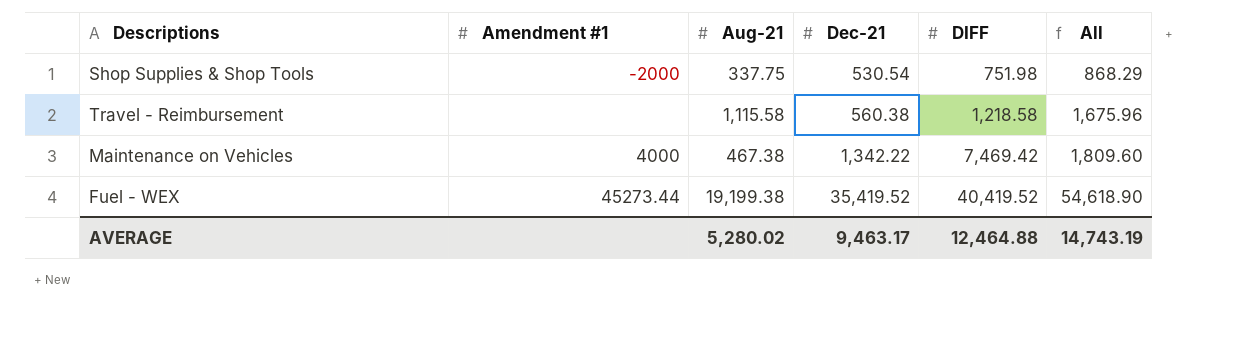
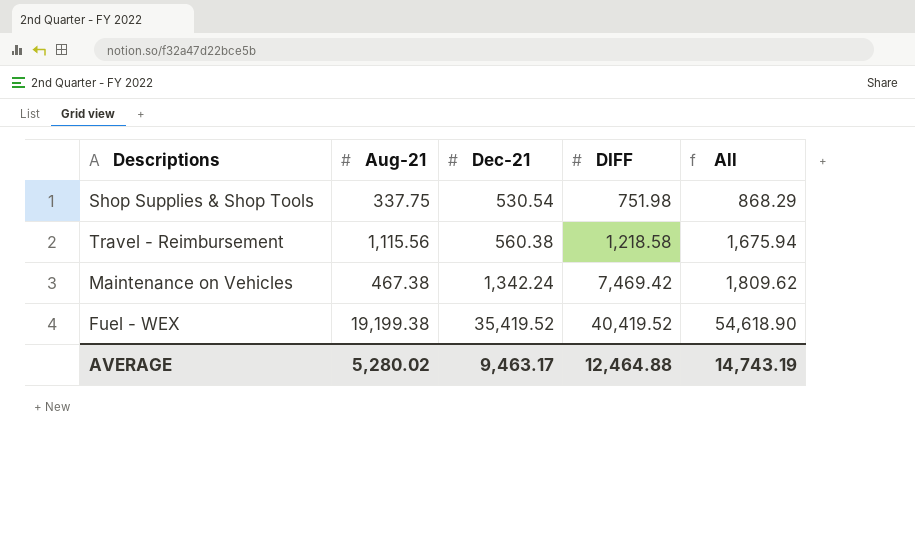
column Amendment #1 | position: 2 -> none
Travel - Reimbursement | Aug-21: 1,115.58 -> 1,115.56
Travel - Reimbursement | All: 1,675.96 -> 1,675.94
Maintenance on Vehicles | Dec-21: 1,342.22 -> 1,342.24
Maintenance on Vehicles | All: 1,809.60 -> 1,809.62

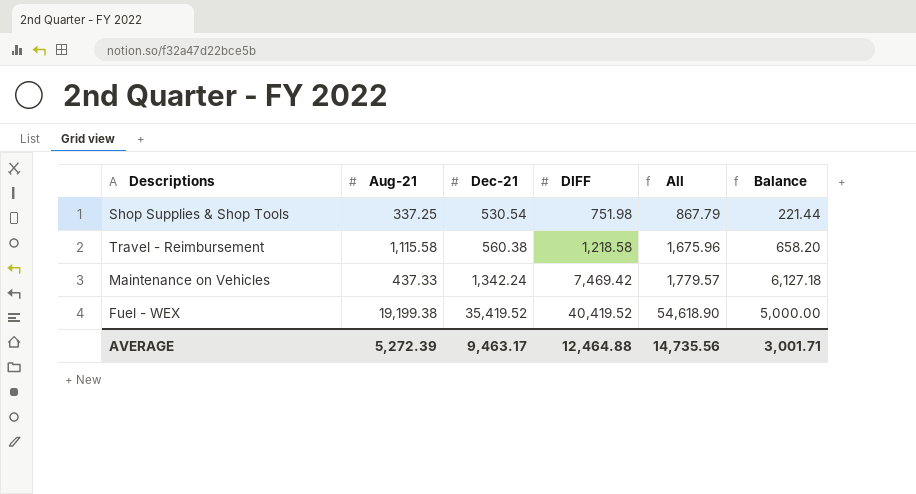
column Balance | formula: none -> [DIFF] - [Dec-21]
Shop Supplies & Shop Tools | Aug-21: 337.75 -> 337.25
Shop Supplies & Shop Tools | All: 868.29 -> 867.79
Travel - Reimbursement | Aug-21: 1,115.56 -> 1,115.58
Travel - Reimbursement | All: 1,675.94 -> 1,675.96
Maintenance on Vehicles | Aug-21: 467.38 -> 437.33
Maintenance on Vehicles | All: 1,809.62 -> 1,779.57
AVERAGE | Aug-21: 5,280.02 -> 5,272.39
AVERAGE | All: 14,743.19 -> 14,735.56

